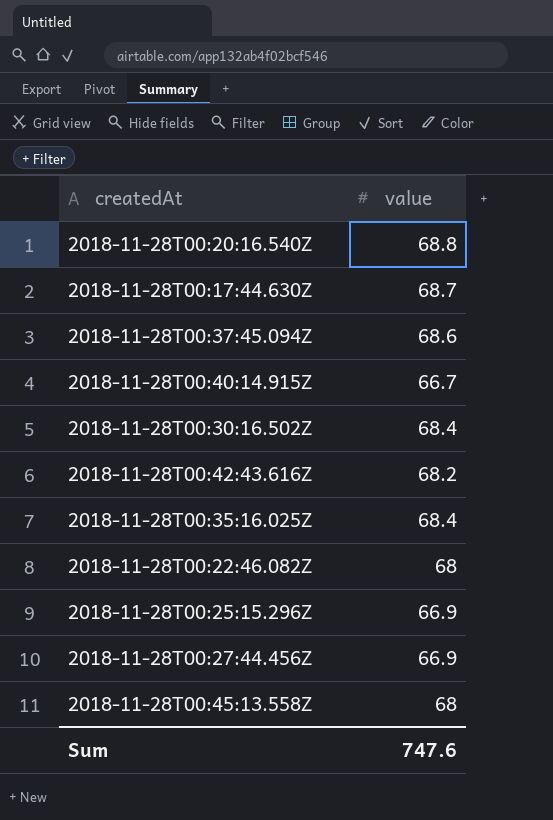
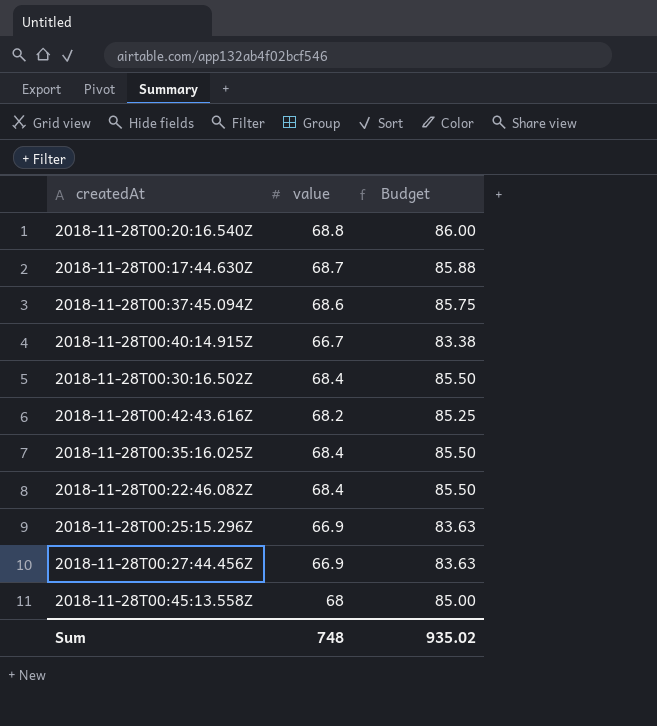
column Budget | formula: none -> [value] * 1.25
2018-11-28T00:22:46.082Z | value: 68 -> 68.4
Sum | value: 747.6 -> 748

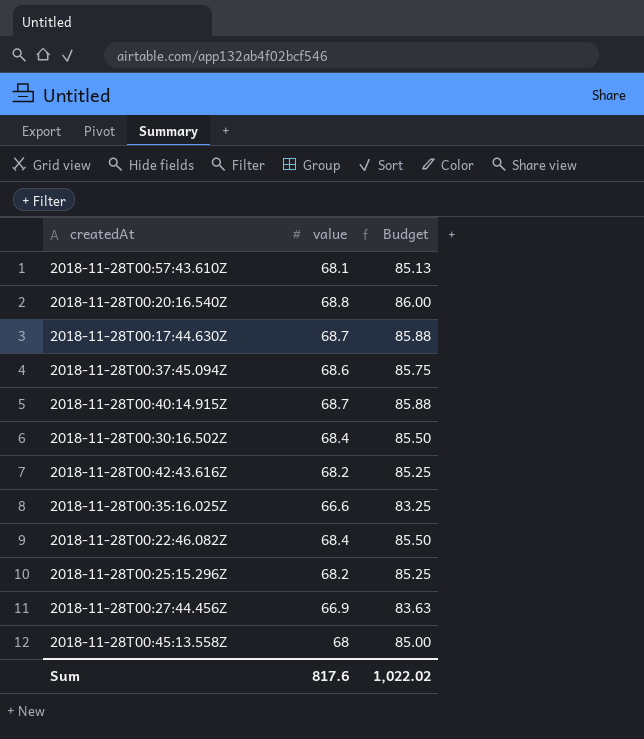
row 2018-11-28T00:57:43.610Z: none -> 68.1 | 85.13
2018-11-28T00:40:14.915Z | value: 66.7 -> 68.7
2018-11-28T00:40:14.915Z | Budget: 83.38 -> 85.88
2018-11-28T00:35:16.025Z | value: 68.4 -> 66.6
2018-11-28T00:35:16.025Z | Budget: 85.50 -> 83.25
2018-11-28T00:25:15.296Z | value: 66.9 -> 68.2
2018-11-28T00:25:15.296Z | Budget: 83.63 -> 85.25
Sum | value: 748 -> 817.6
Sum | Budget: 935.02 -> 1,022.02

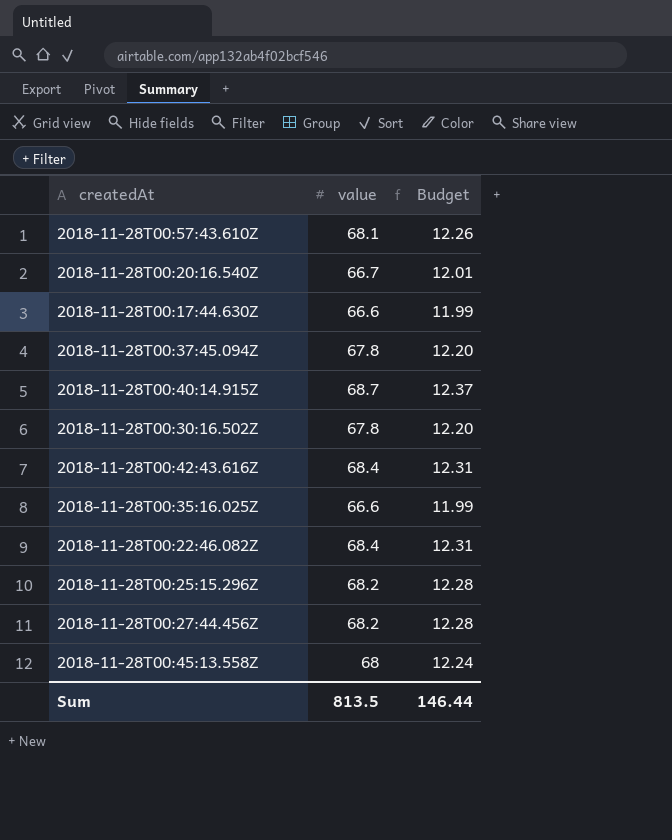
column Budget | formula: [value] * 1.25 -> [value] * 0.18
2018-11-28T00:20:16.540Z | value: 68.8 -> 66.7
2018-11-28T00:17:44.630Z | value: 68.7 -> 66.6
2018-11-28T00:37:45.094Z | value: 68.6 -> 67.8
2018-11-28T00:30:16.502Z | value: 68.4 -> 67.8
2018-11-28T00:42:43.616Z | value: 68.2 -> 68.4
2018-11-28T00:27:44.456Z | value: 66.9 -> 68.2
Sum | value: 817.6 -> 813.5
Sum | Budget: 1,022.02 -> 146.44

